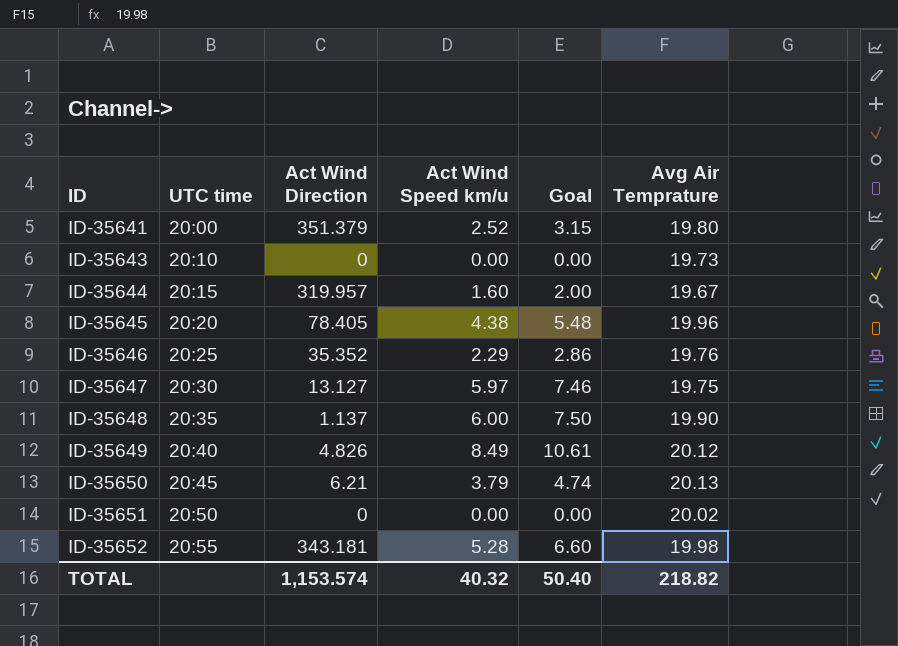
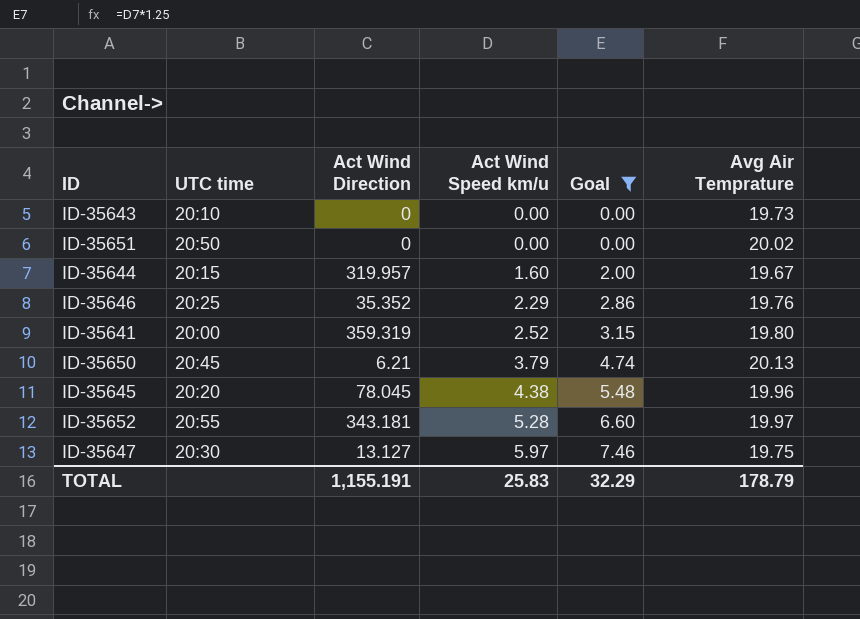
filter: none -> Goal <= 7.46
row order: ID ascending -> Act Wind Speed km/u ascending
ID-35641 | Act Wind Direction: 351.379 -> 359.319
ID-35645 | Act Wind Direction: 78.405 -> 78.045
ID-35652 | Avg Air Temprature: 19.98 -> 19.97
TOTAL | Act Wind Direction: 1,153.574 -> 1,155.191
TOTAL | Act Wind Speed km/u: 40.32 -> 25.83
TOTAL | Goal: 50.40 -> 32.29
TOTAL | Avg Air Temprature: 218.82 -> 178.79

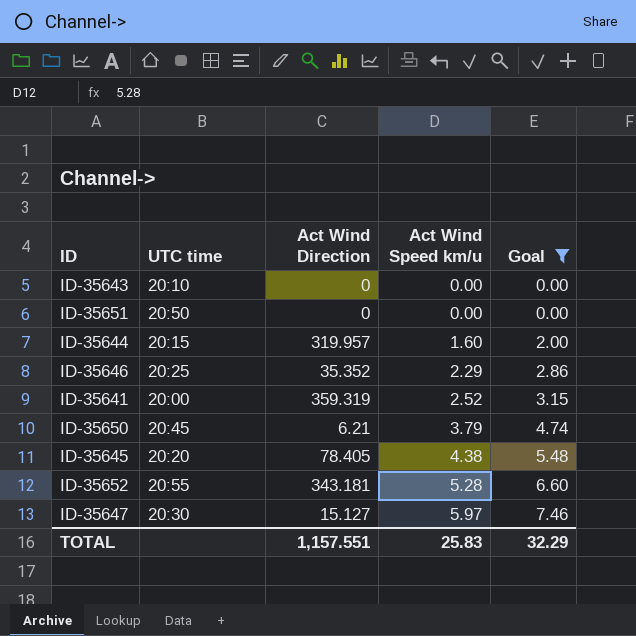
column Avg Air Temprature | position: 6 -> none
ID-35645 | Act Wind Direction: 78.045 -> 78.405
ID-35647 | Act Wind Direction: 13.127 -> 15.127
TOTAL | Act Wind Direction: 1,155.191 -> 1,157.551

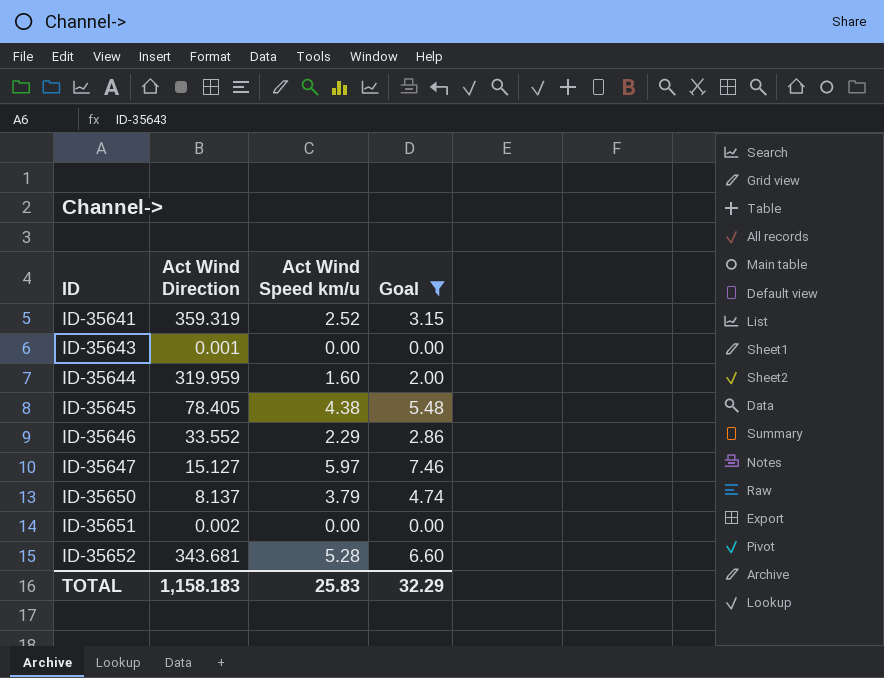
row order: Act Wind Speed km/u ascending -> ID ascending
column UTC time | position: 2 -> none
ID-35643 | Act Wind Direction: 0 -> 0.001
ID-35644 | Act Wind Direction: 319.957 -> 319.959
ID-35646 | Act Wind Direction: 35.352 -> 33.552
ID-35650 | Act Wind Direction: 6.21 -> 8.137
ID-35651 | Act Wind Direction: 0 -> 0.002
ID-35652 | Act Wind Direction: 343.181 -> 343.681
TOTAL | Act Wind Direction: 1,157.551 -> 1,158.183

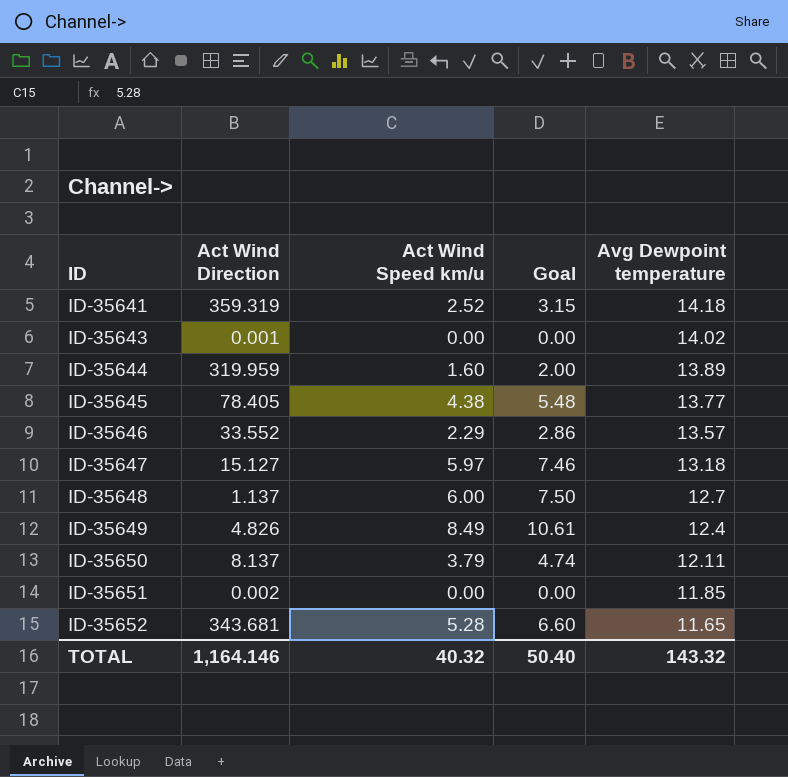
filter: Goal <= 7.46 -> none
column Avg Dewpoint temperature | position: none -> 5
TOTAL | Act Wind Direction: 1,158.183 -> 1,164.146
TOTAL | Act Wind Speed km/u: 25.83 -> 40.32
TOTAL | Goal: 32.29 -> 50.40

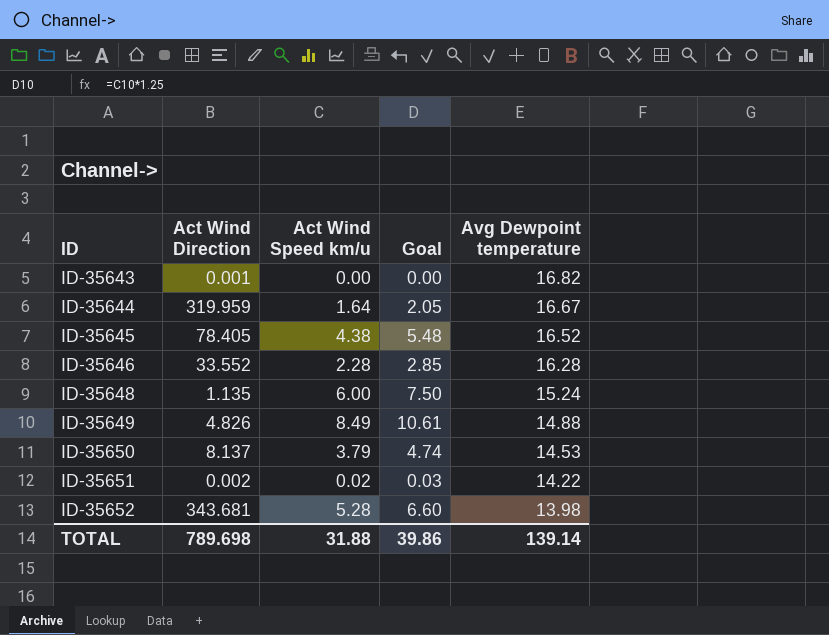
row ID-35641: 359.319 | 2.52 | 3.15 | 14.18 -> none
row ID-35647: 15.127 | 5.97 | 7.46 | 13.18 -> none
ID-35643 | Avg Dewpoint temperature: 14.02 -> 16.82
ID-35644 | Act Wind Speed km/u: 1.60 -> 1.64
ID-35644 | Goal: 2.00 -> 2.05
ID-35644 | Avg Dewpoint temperature: 13.89 -> 16.67
ID-35645 | Avg Dewpoint temperature: 13.77 -> 16.52
ID-35646 | Act Wind Speed km/u: 2.29 -> 2.28
ID-35646 | Goal: 2.86 -> 2.85
ID-35646 | Avg Dewpoint temperature: 13.57 -> 16.28
ID-35648 | Act Wind Direction: 1.137 -> 1.135
ID-35648 | Avg Dewpoint temperature: 12.7 -> 15.24
ID-35649 | Avg Dewpoint temperature: 12.4 -> 14.88
ID-35650 | Avg Dewpoint temperature: 12.11 -> 14.53
ID-35651 | Act Wind Speed km/u: 0.00 -> 0.02
ID-35651 | Goal: 0.00 -> 0.03
ID-35651 | Avg Dewpoint temperature: 11.85 -> 14.22
ID-35652 | Avg Dewpoint temperature: 11.65 -> 13.98
TOTAL | Act Wind Direction: 1,164.146 -> 789.698
TOTAL | Act Wind Speed km/u: 40.32 -> 31.88
TOTAL | Goal: 50.40 -> 39.86
TOTAL | Avg Dewpoint temperature: 143.32 -> 139.14

